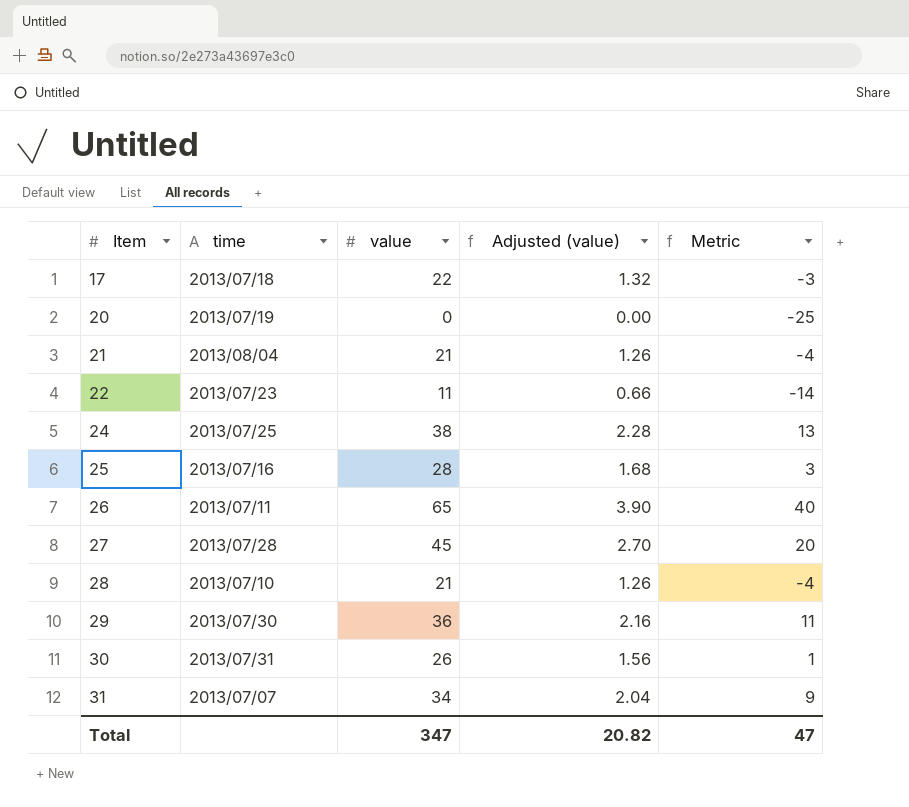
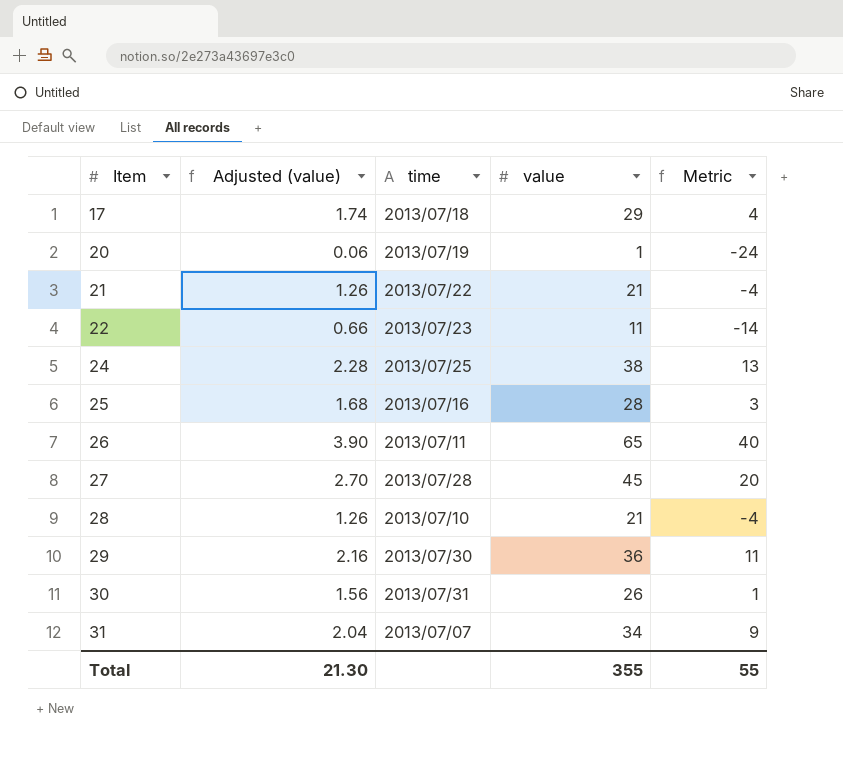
column Adjusted (value) | position: 4 -> 2
17 | Adjusted (value): 1.32 -> 1.74
17 | value: 22 -> 29
17 | Metric: -3 -> 4
20 | Adjusted (value): 0.00 -> 0.06
20 | value: 0 -> 1
20 | Metric: -25 -> -24
21 | time: 2013/08/04 -> 2013/07/22
Total | Adjusted (value): 20.82 -> 21.30
Total | value: 347 -> 355
Total | Metric: 47 -> 55

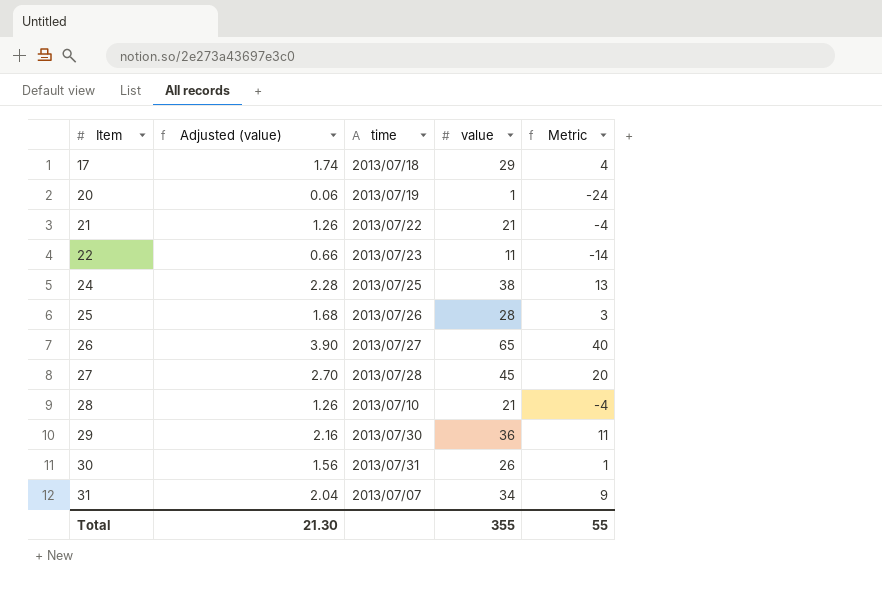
25 | time: 2013/07/16 -> 2013/07/26
26 | time: 2013/07/11 -> 2013/07/27

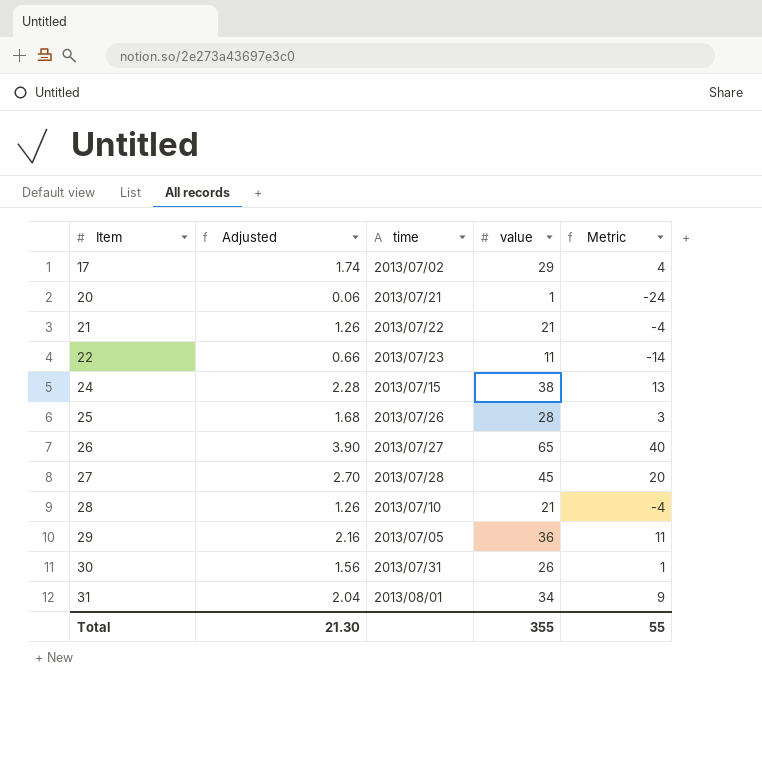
column name: Adjusted (value) -> Adjusted
17 | time: 2013/07/18 -> 2013/07/02
20 | time: 2013/07/19 -> 2013/07/21
24 | time: 2013/07/25 -> 2013/07/15
29 | time: 2013/07/30 -> 2013/07/05
31 | time: 2013/07/07 -> 2013/08/01

